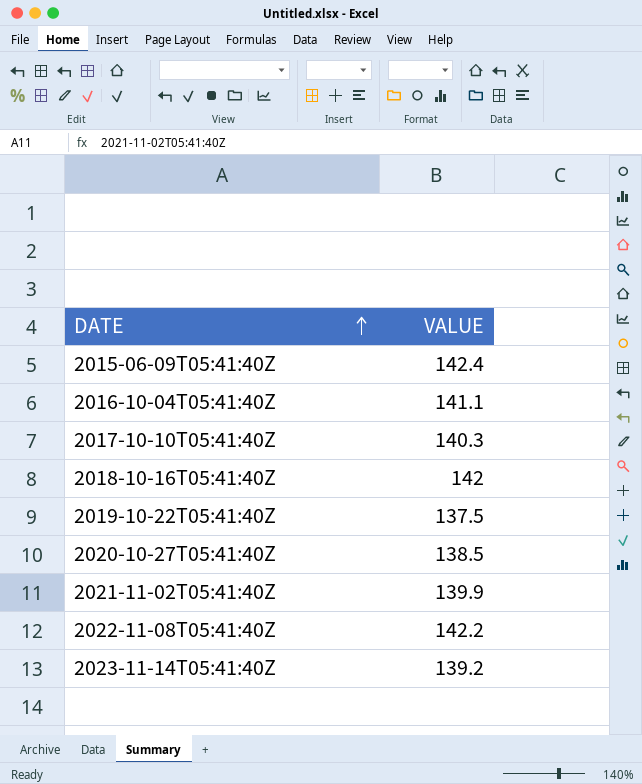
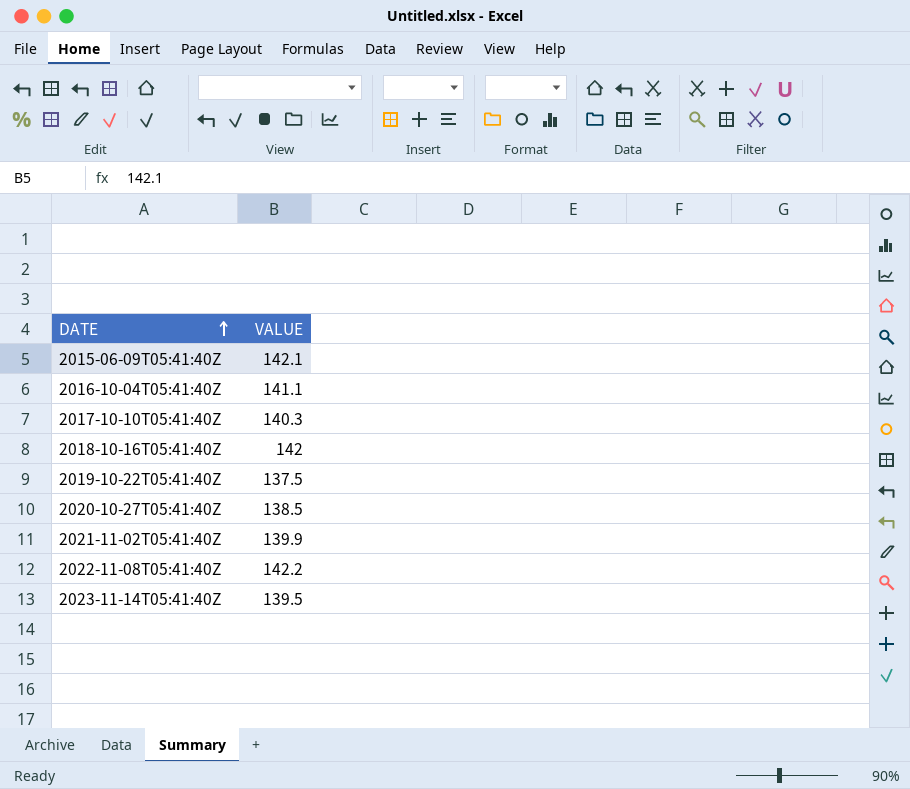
2015-06-09T05:41:40Z | VALUE: 142.4 -> 142.1
2023-11-14T05:41:40Z | VALUE: 139.2 -> 139.5

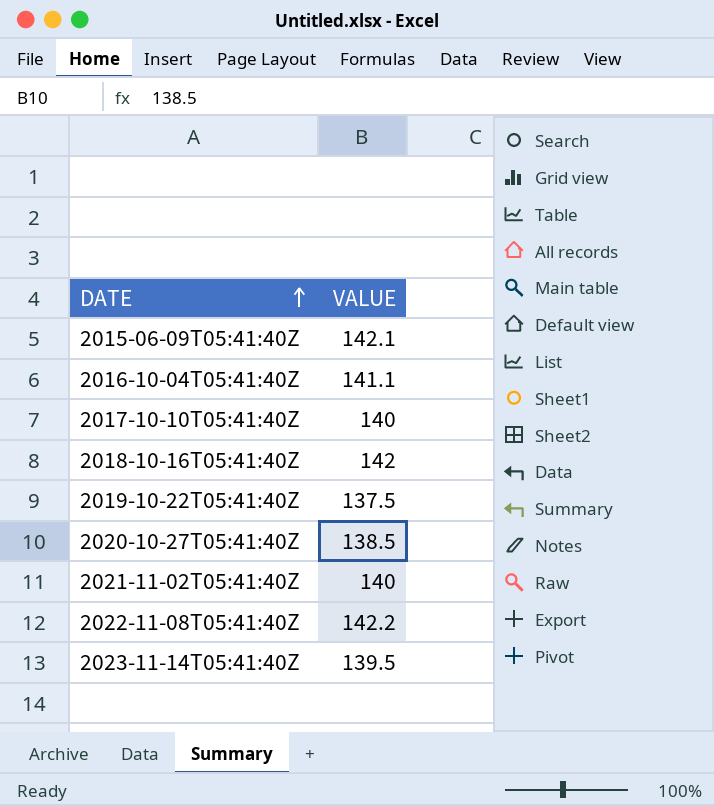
2017-10-10T05:41:40Z | VALUE: 140.3 -> 140
2021-11-02T05:41:40Z | VALUE: 139.9 -> 140

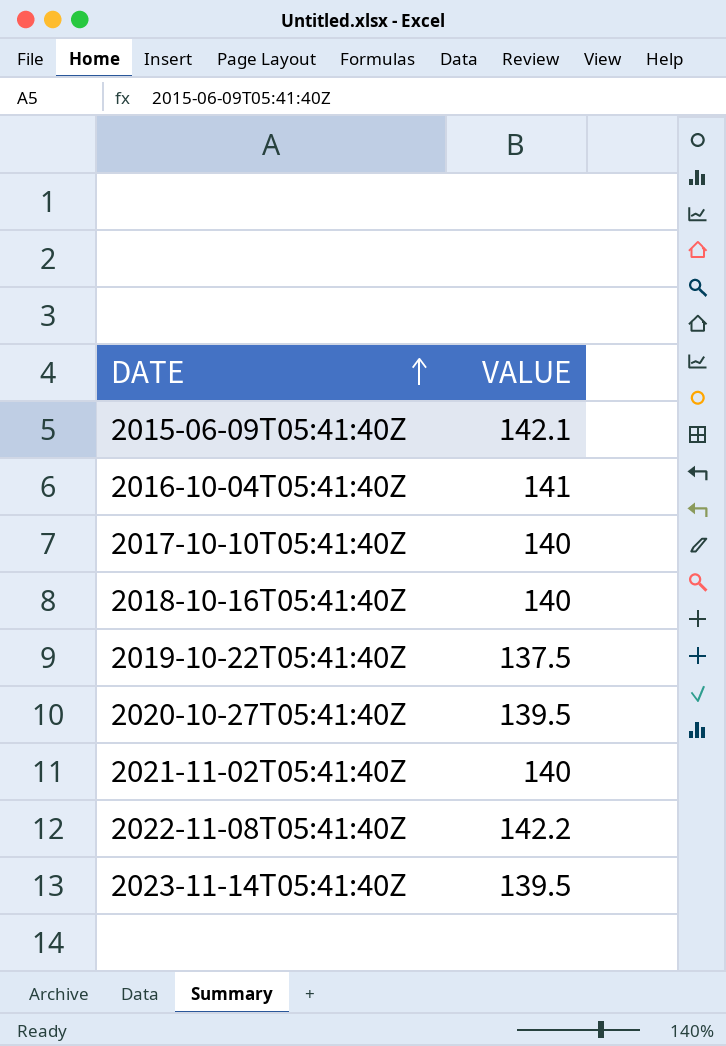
2016-10-04T05:41:40Z | VALUE: 141.1 -> 141
2018-10-16T05:41:40Z | VALUE: 142 -> 140
2020-10-27T05:41:40Z | VALUE: 138.5 -> 139.5

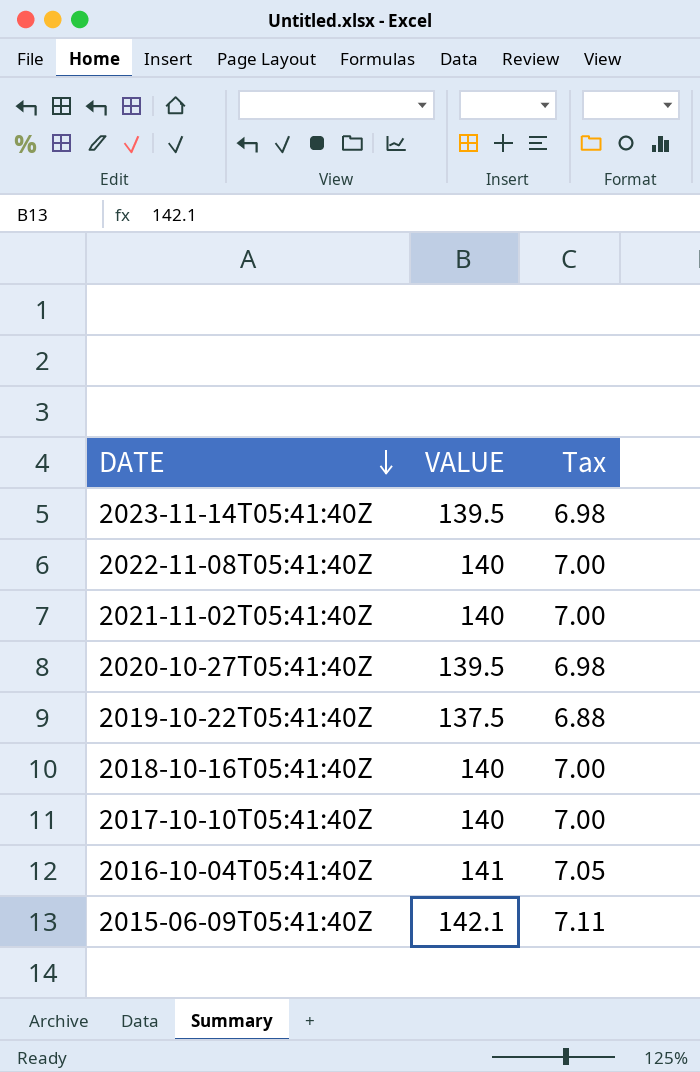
row order: DATE ascending -> DATE descending
column Tax | formula: none -> [VALUE] * 0.05
2022-11-08T05:41:40Z | VALUE: 142.2 -> 140

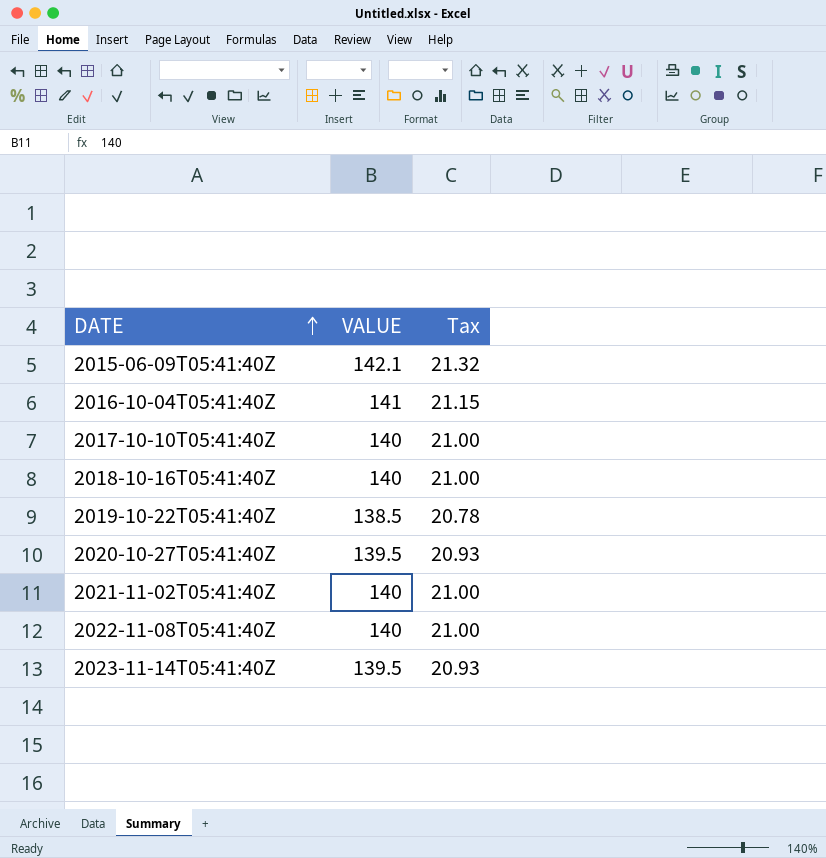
row order: DATE descending -> DATE ascending
column Tax | formula: [VALUE] * 0.05 -> [VALUE] * 0.15
2019-10-22T05:41:40Z | VALUE: 137.5 -> 138.5

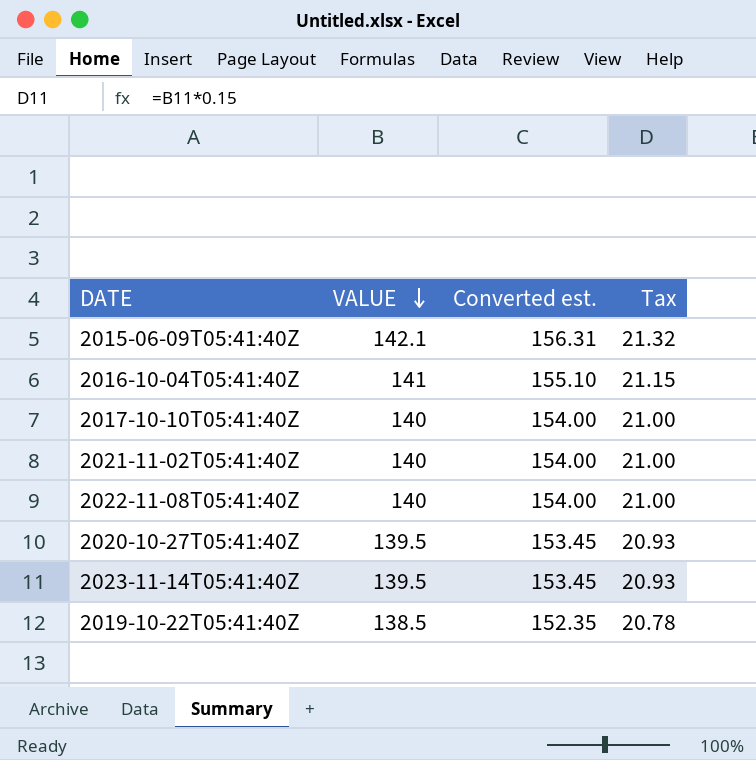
row order: DATE ascending -> VALUE descending
column Converted est. | formula: none -> [VALUE] * 1.1
row 2018-10-16T05:41:40Z: 140 | 21.00 -> none

